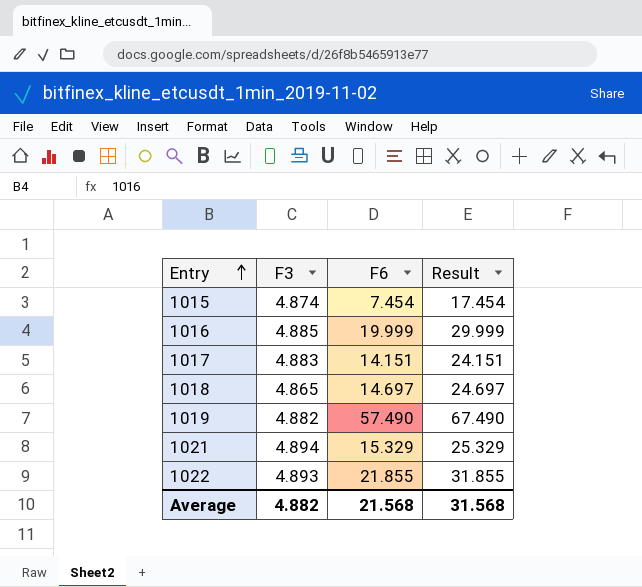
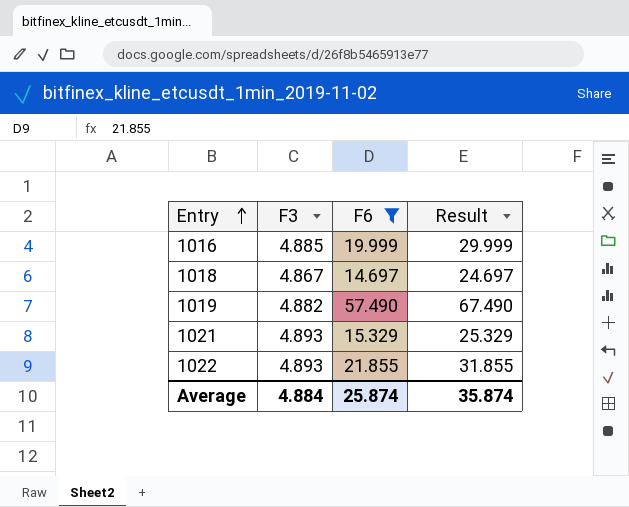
filter: none -> F6 >= 14.697
1018 | F3: 4.865 -> 4.867
1021 | F3: 4.894 -> 4.893
Average | F3: 4.882 -> 4.884
Average | F6: 21.568 -> 25.874
Average | Result: 31.568 -> 35.874

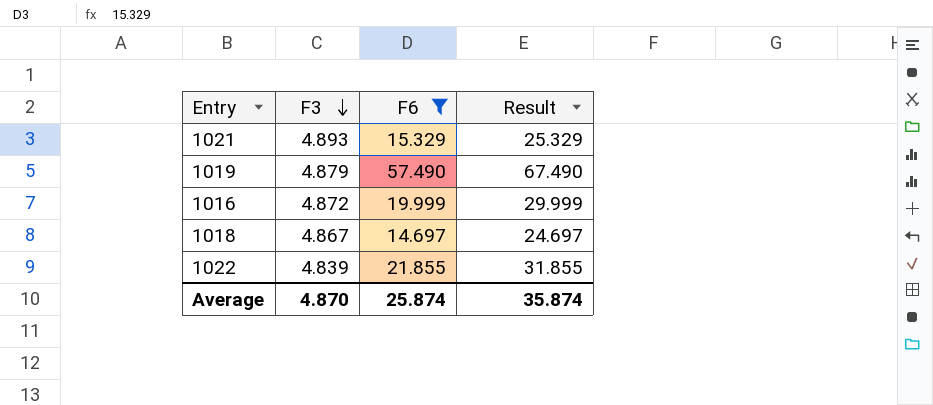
row order: Entry ascending -> F3 descending
1019 | F3: 4.882 -> 4.879
1016 | F3: 4.885 -> 4.872
1022 | F3: 4.893 -> 4.839
Average | F3: 4.884 -> 4.870

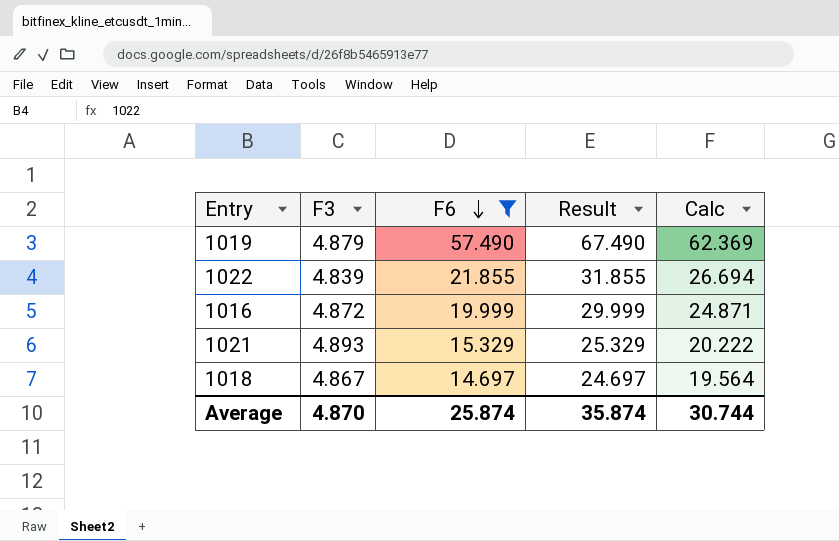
row order: F3 descending -> F6 descending
column Calc | formula: none -> [F3] + [F6]

